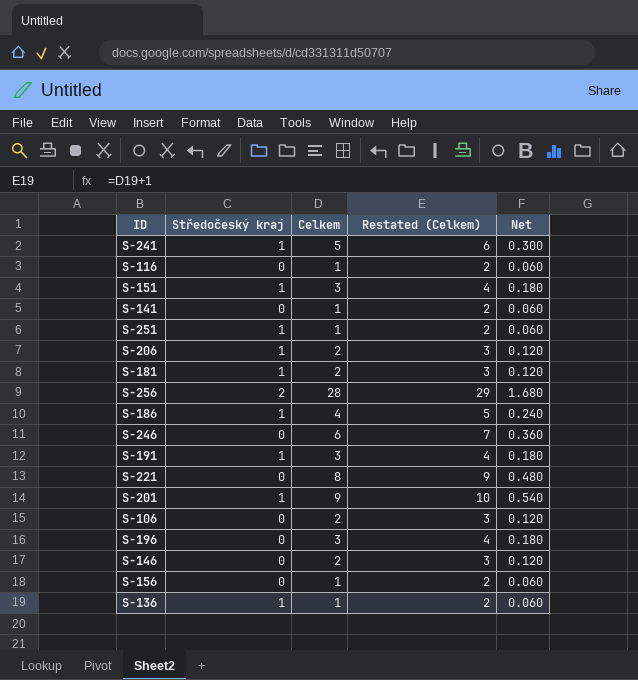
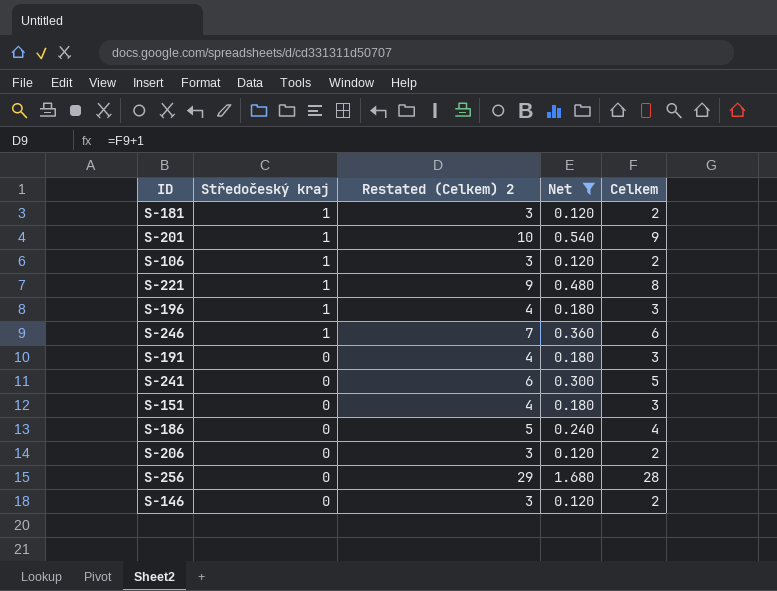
filter: none -> Net != 0.060
row order: none -> Středočeský kraj descending
column name: Restated (Celkem) -> Restated (Celkem) 2
column Celkem | position: 3 -> 5
S-106 | Středočeský kraj: 0 -> 1
S-221 | Středočeský kraj: 0 -> 1
S-196 | Středočeský kraj: 0 -> 1
S-246 | Středočeský kraj: 0 -> 1
S-191 | Středočeský kraj: 1 -> 0
S-241 | Středočeský kraj: 1 -> 0
S-151 | Středočeský kraj: 1 -> 0
S-186 | Středočeský kraj: 1 -> 0
S-206 | Středočeský kraj: 1 -> 0
S-256 | Středočeský kraj: 2 -> 0

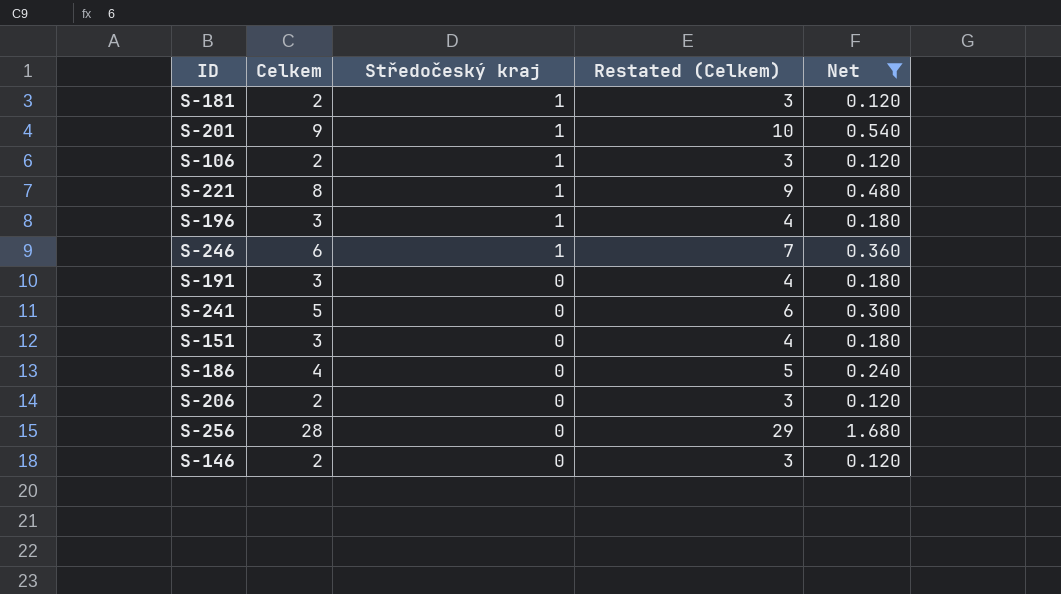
column Celkem | position: 5 -> 2
column name: Restated (Celkem) 2 -> Restated (Celkem)

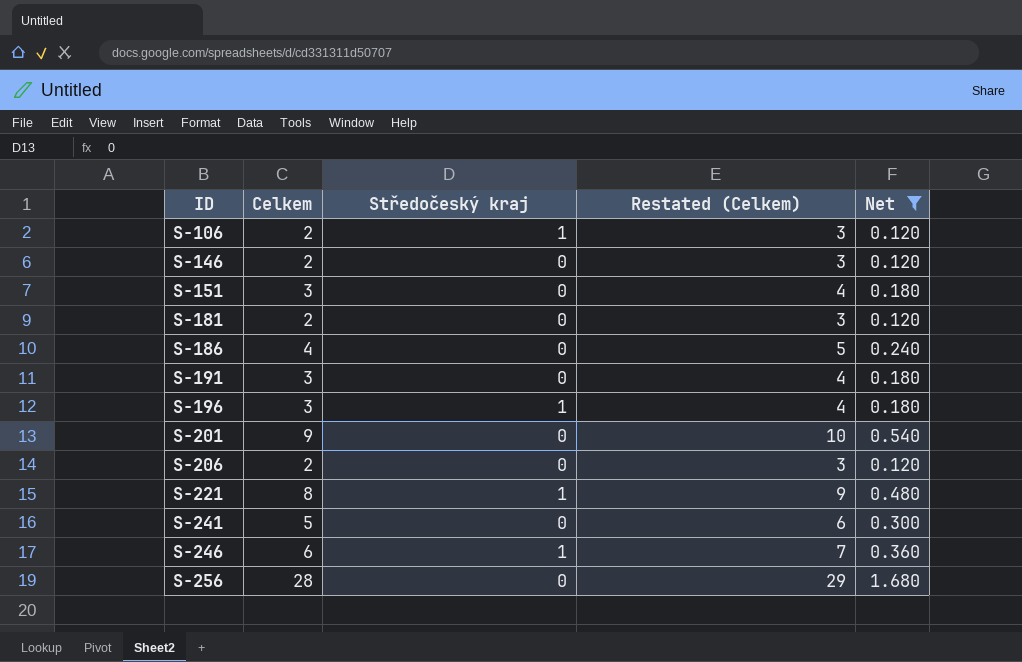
row order: Středočeský kraj descending -> ID ascending
S-181 | Středočeský kraj: 1 -> 0
S-201 | Středočeský kraj: 1 -> 0

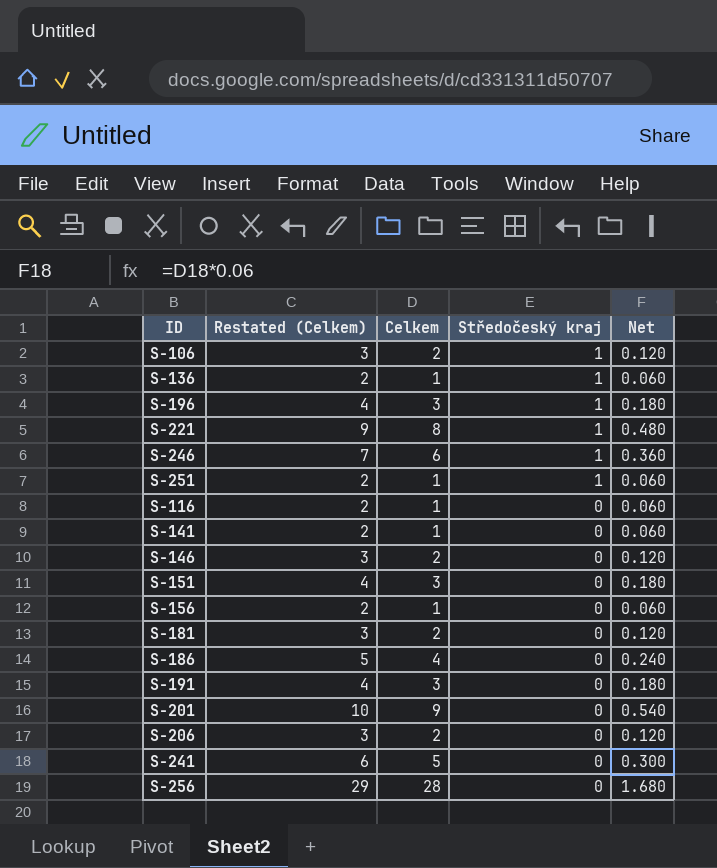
filter: Net != 0.060 -> none
row order: ID ascending -> Středočeský kraj descending
column Restated (Celkem) | position: 4 -> 2

